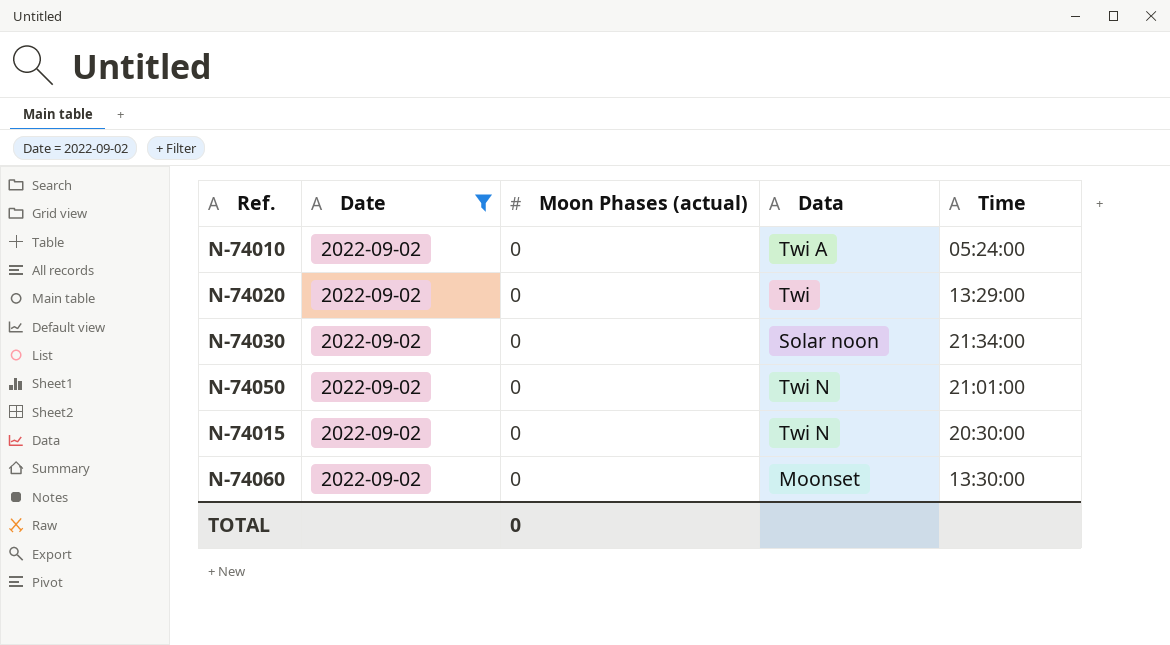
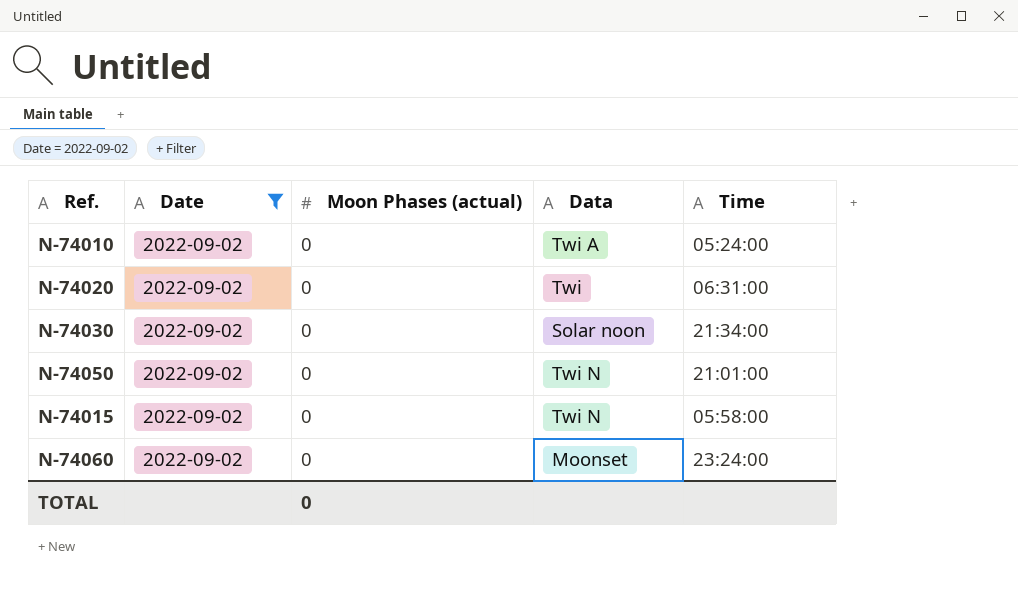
N-74020 | Time: 13:29:00 -> 06:31:00
N-74015 | Time: 20:30:00 -> 05:58:00
N-74060 | Time: 13:30:00 -> 23:24:00

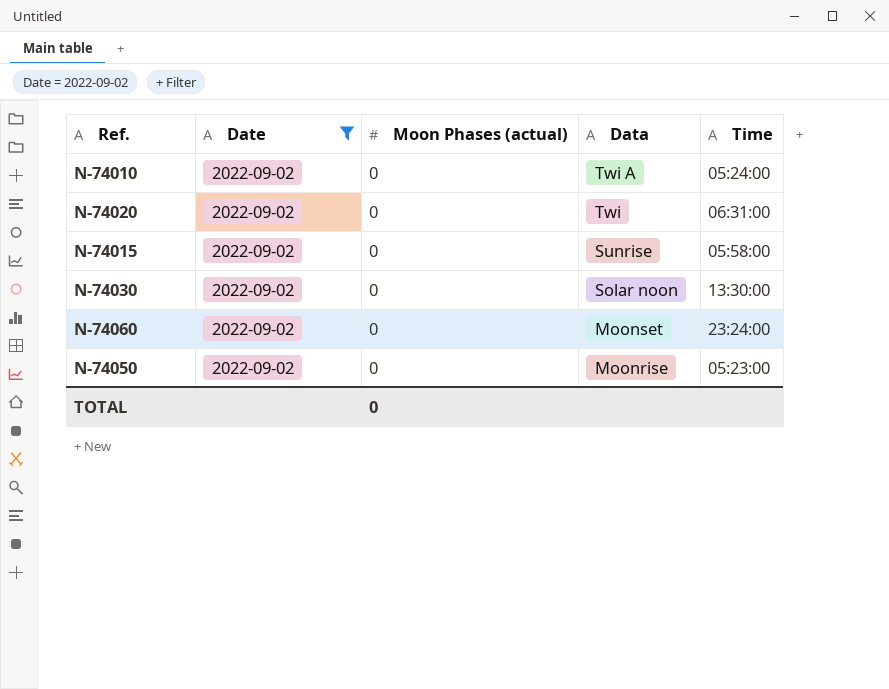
row order: none -> Data descending
N-74015 | Data: Twi N -> Sunrise
N-74030 | Time: 21:34:00 -> 13:30:00
N-74050 | Data: Twi N -> Moonrise
N-74050 | Time: 21:01:00 -> 05:23:00

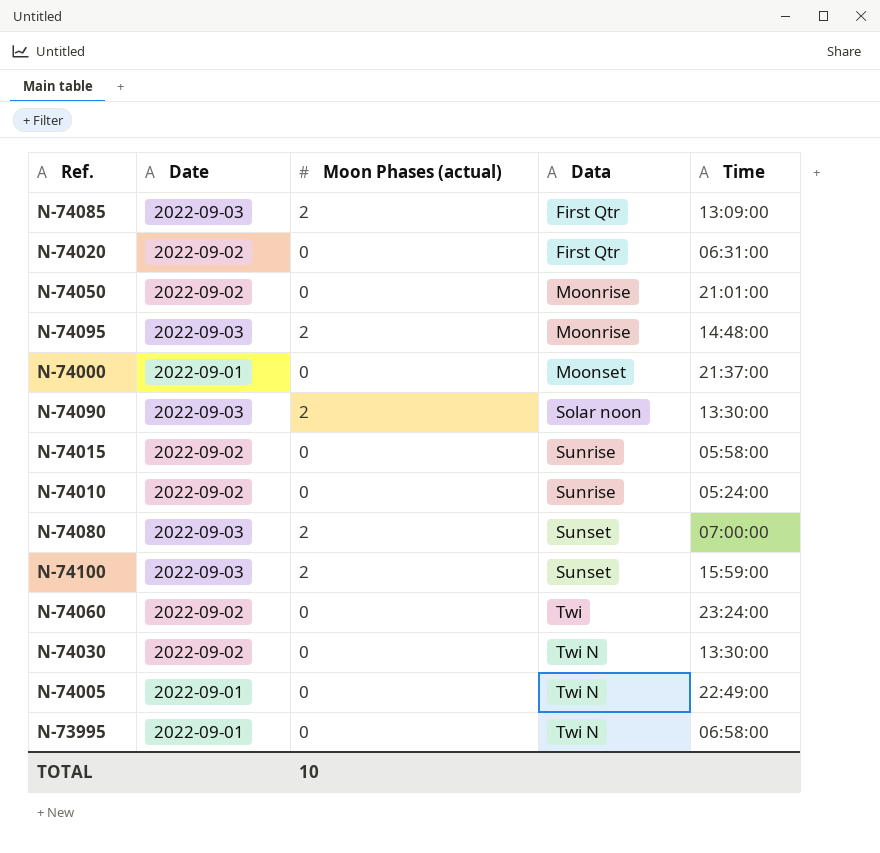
filter: Date = 2022-09-02 -> none
row order: Data descending -> Data ascending
N-74020 | Data: Twi -> First Qtr
N-74050 | Time: 05:23:00 -> 21:01:00
N-74010 | Data: Twi A -> Sunrise
N-74060 | Data: Moonset -> Twi
N-74030 | Data: Solar noon -> Twi N
TOTAL | Moon Phases (actual): 0 -> 10

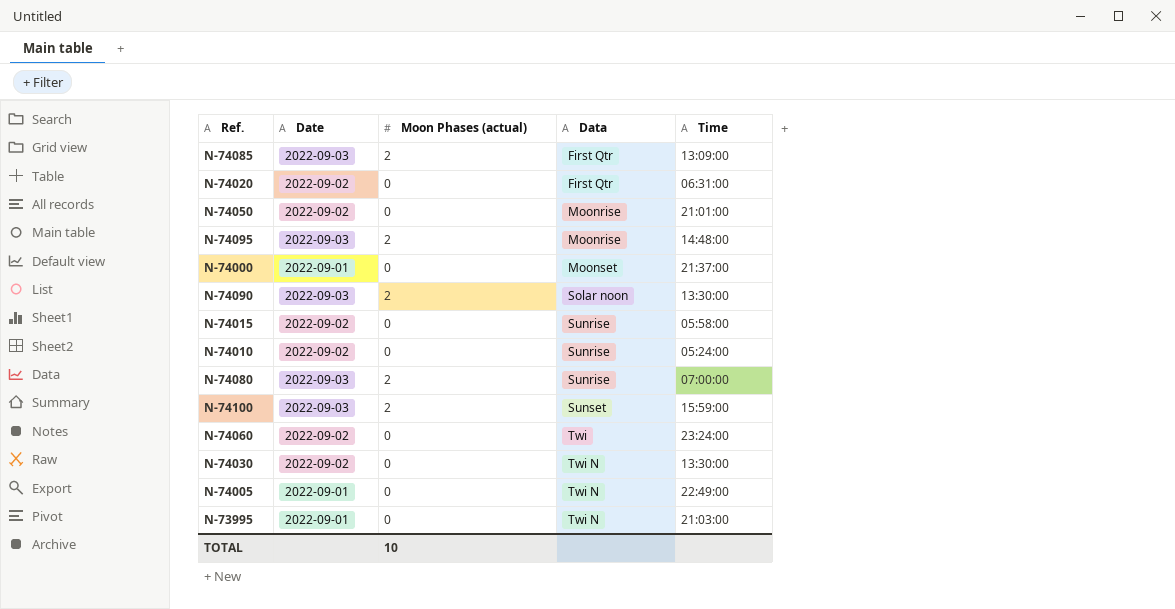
N-74080 | Data: Sunset -> Sunrise
N-73995 | Time: 06:58:00 -> 21:03:00

